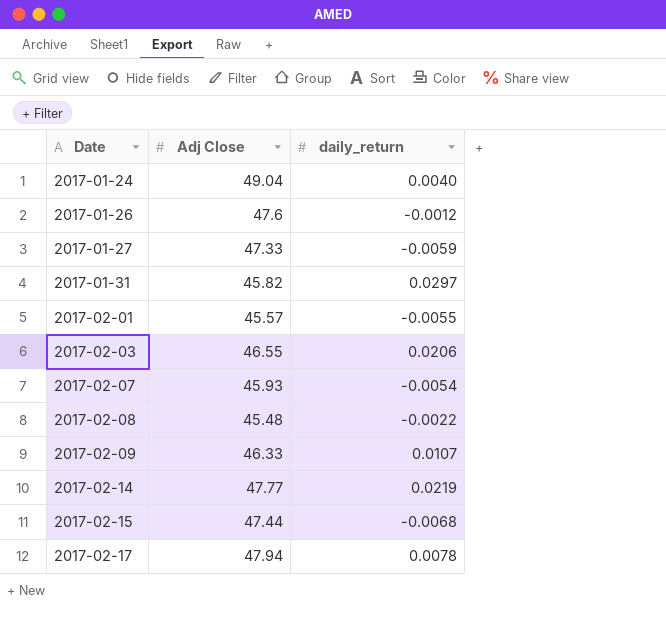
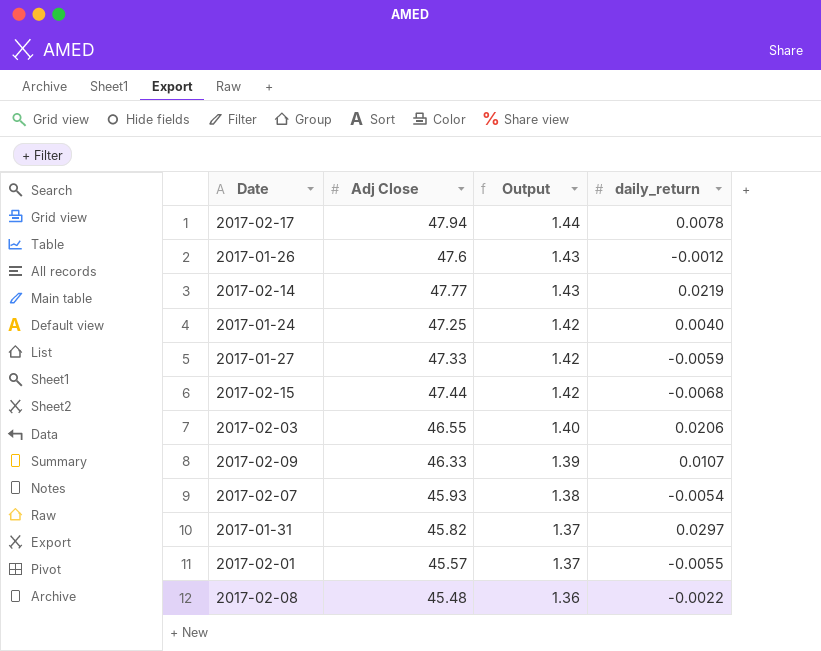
row order: Date ascending -> Output descending
column Output | formula: none -> [Adj Close] * 0.03
2017-01-24 | Adj Close: 49.04 -> 47.25

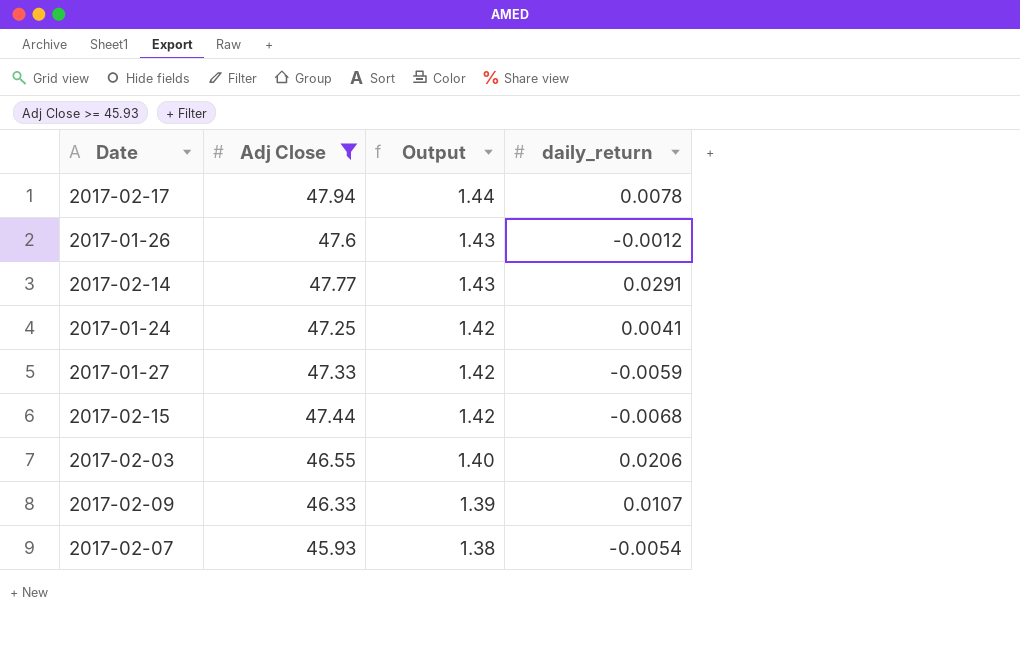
filter: none -> Adj Close >= 45.93
2017-02-14 | daily_return: 0.0219 -> 0.0291
2017-01-24 | daily_return: 0.0040 -> 0.0041

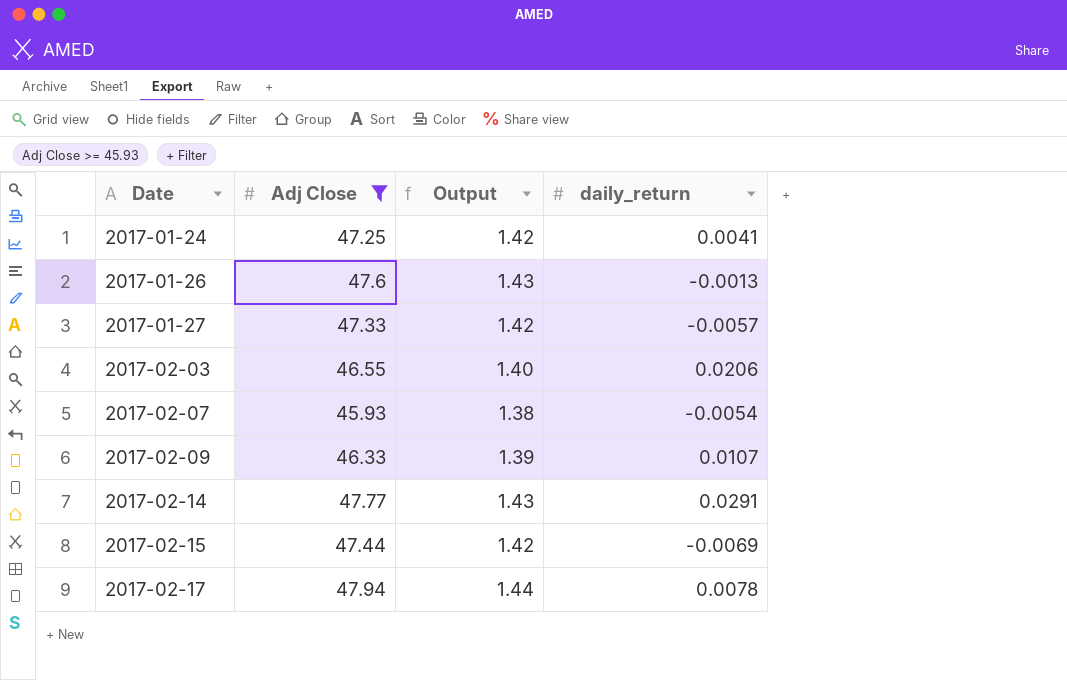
row order: Output descending -> Date ascending
2017-01-26 | daily_return: -0.0012 -> -0.0013
2017-01-27 | daily_return: -0.0059 -> -0.0057
2017-02-15 | daily_return: -0.0068 -> -0.0069

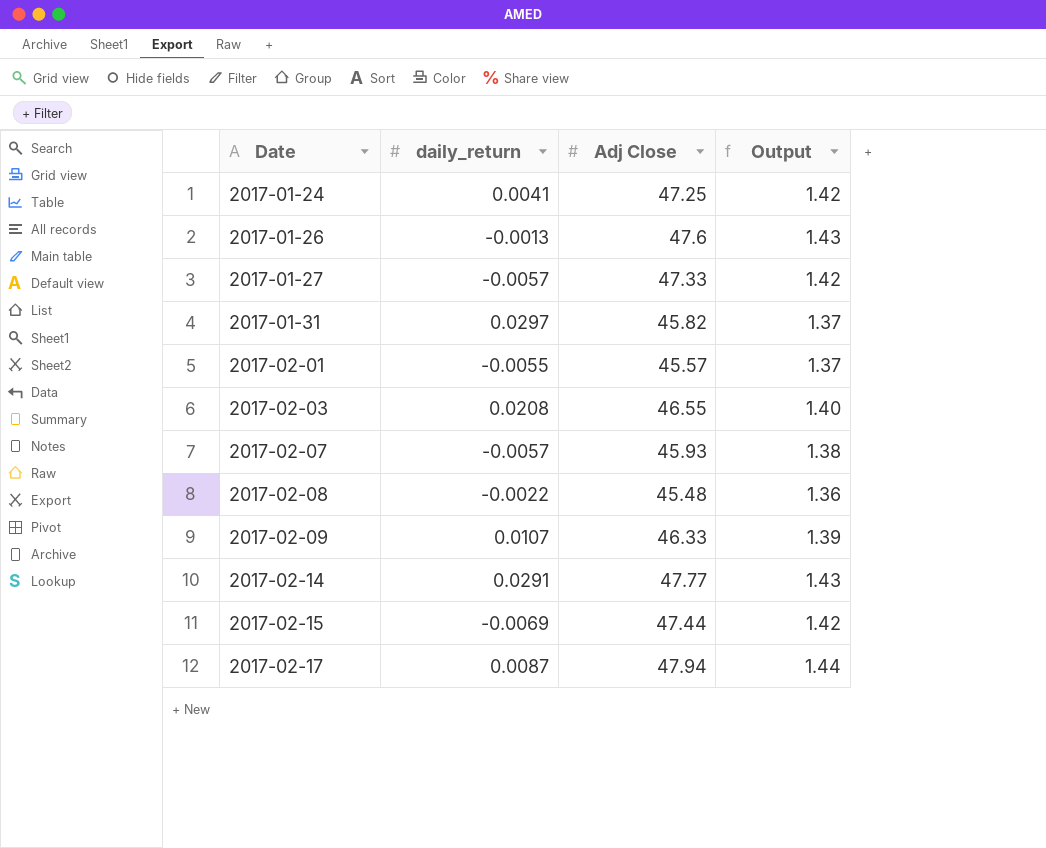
filter: Adj Close >= 45.93 -> none
column daily_return | position: 4 -> 2
2017-02-03 | daily_return: 0.0206 -> 0.0208
2017-02-07 | daily_return: -0.0054 -> -0.0057
2017-02-17 | daily_return: 0.0078 -> 0.0087

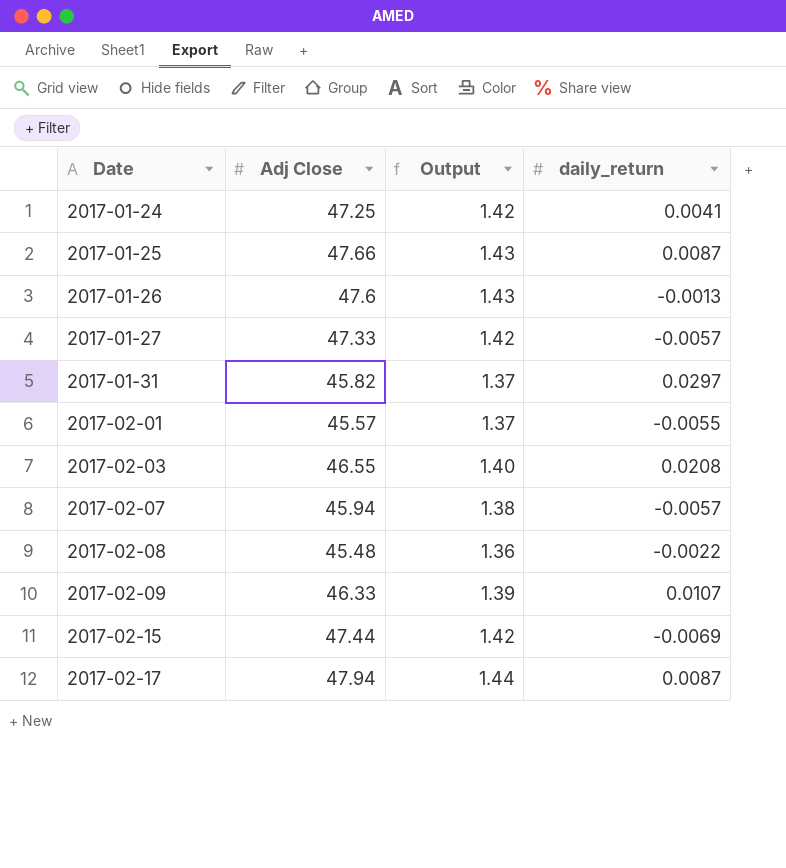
column daily_return | position: 2 -> 4
row 2017-02-14: 0.0291 | 47.77 | 1.43 -> none
row 2017-01-25: none -> 47.66 | 1.43 | 0.0087
2017-02-07 | Adj Close: 45.93 -> 45.94

